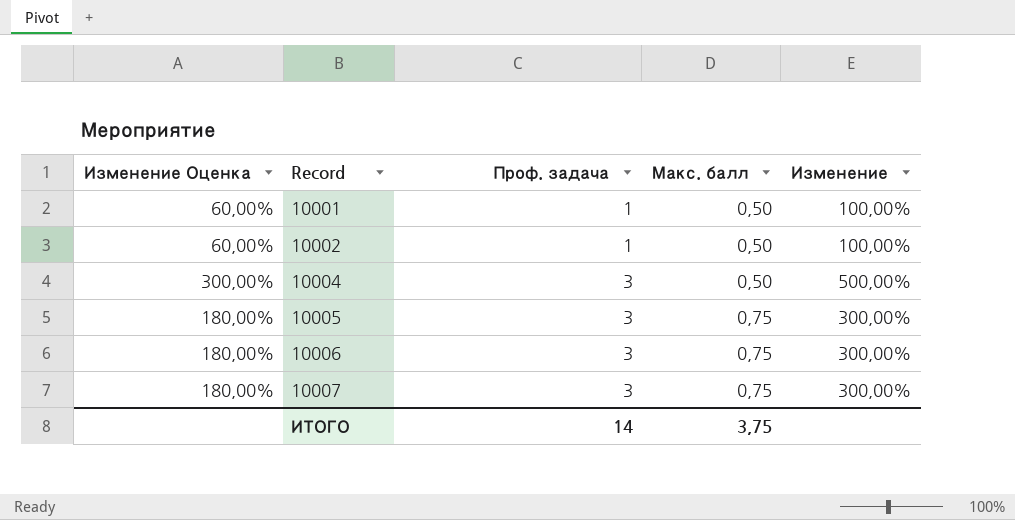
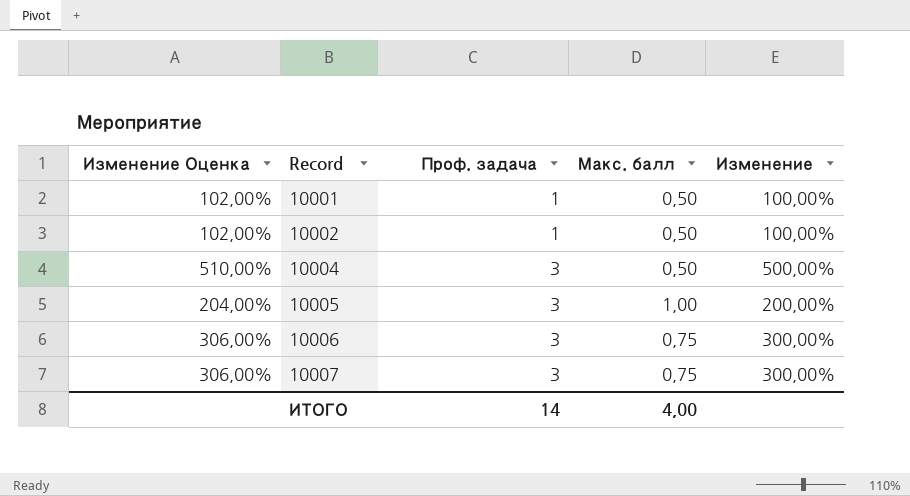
column Изменение Оценка | formula: [Изменение] * 0,6 -> [Изменение] * 1,02
10005 | Макс. балл: 0,75 -> 1,00
10005 | Изменение: 300,00% -> 200,00%
ИТОГО | Макс. балл: 3,75 -> 4,00

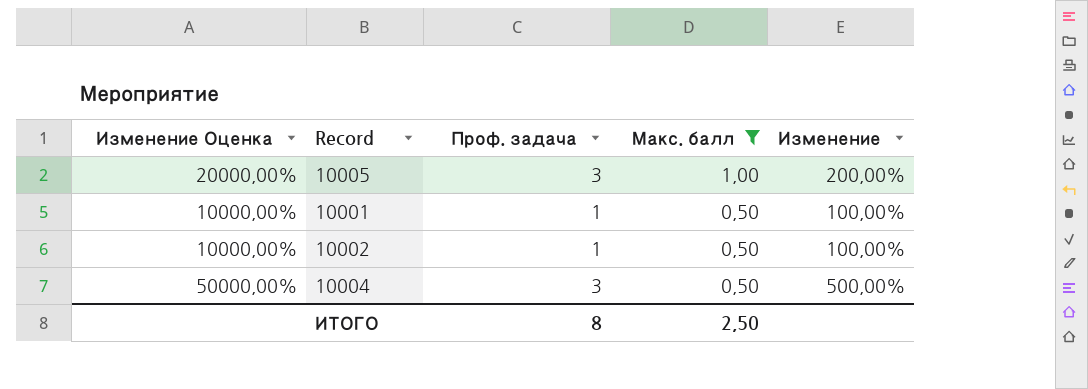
filter: none -> Макс. балл != 0,75
row order: Record ascending -> Макс. балл descending
column Изменение Оценка | formula: [Изменение] * 1,02 -> [Изменение] * 100
ИТОГО | Проф. задача: 14 -> 8
ИТОГО | Макс. балл: 4,00 -> 2,50

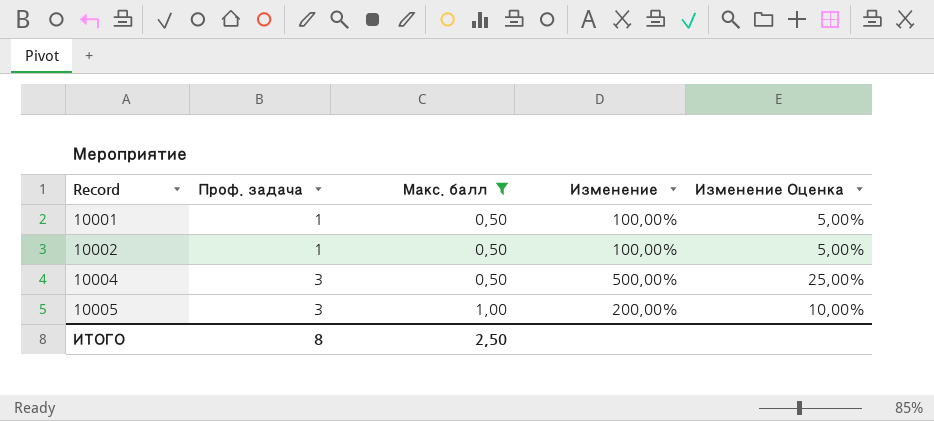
row order: Макс. балл descending -> Record ascending
column Изменение Оценка | formula: [Изменение] * 100 -> [Изменение] * 0,05
column Изменение Оценка | position: 1 -> 5

